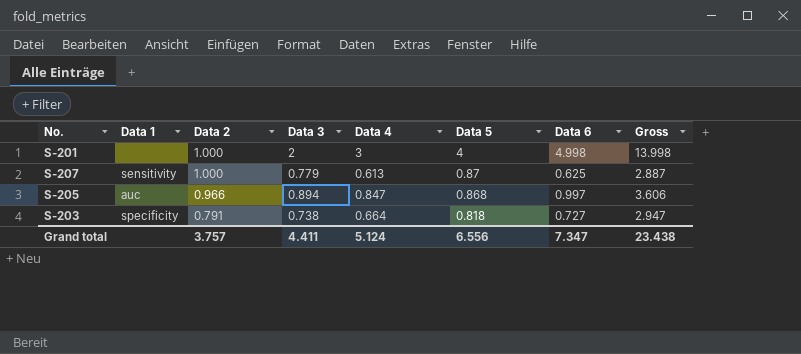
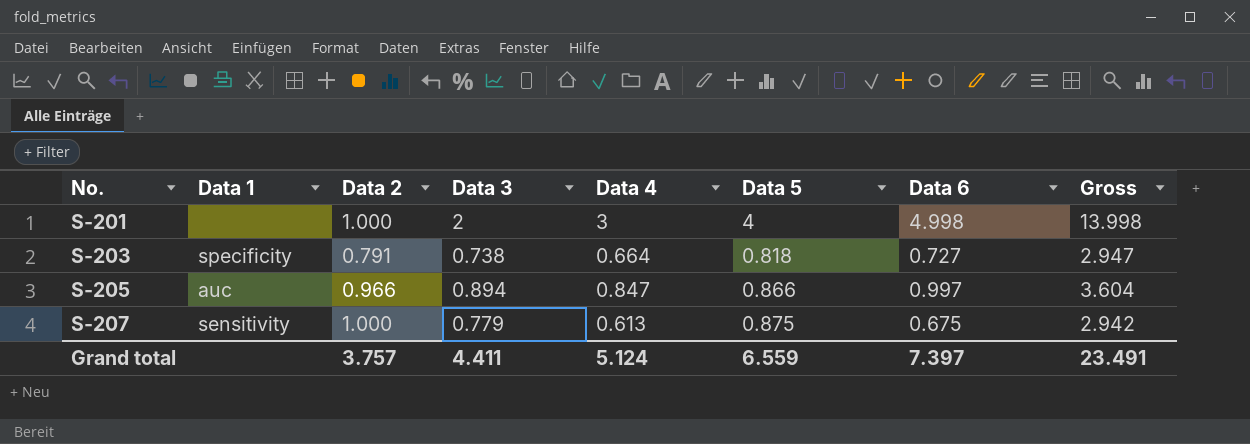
row order: Data 2 descending -> No. ascending
S-205 | Data 5: 0.868 -> 0.866
S-205 | Gross: 3.606 -> 3.604
S-207 | Data 5: 0.87 -> 0.875
S-207 | Data 6: 0.625 -> 0.675
S-207 | Gross: 2.887 -> 2.942
Grand total | Data 5: 6.556 -> 6.559
Grand total | Data 6: 7.347 -> 7.397
Grand total | Gross: 23.438 -> 23.491

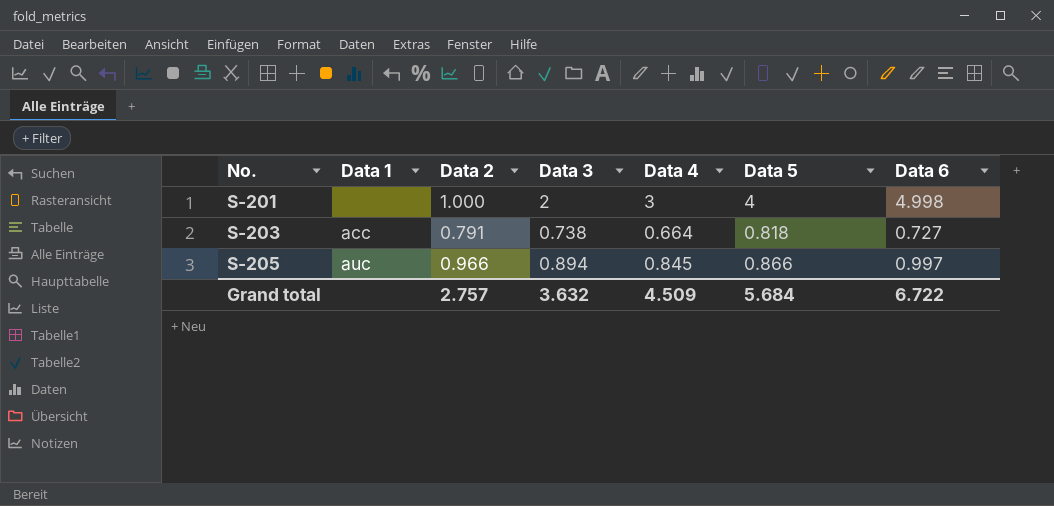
column Gross | formula: [Data 3] + [Data 4] + [Data 5] + [Data 6] -> none
row S-207: sensitivity | 1.000 | 0.779 | 0.613 | 0.875 | 0.675 | 2.942 -> none
S-203 | Data 1: specificity -> acc
S-205 | Data 4: 0.847 -> 0.845
Grand total | Data 2: 3.757 -> 2.757
Grand total | Data 3: 4.411 -> 3.632
Grand total | Data 4: 5.124 -> 4.509
Grand total | Data 5: 6.559 -> 5.684
Grand total | Data 6: 7.397 -> 6.722

